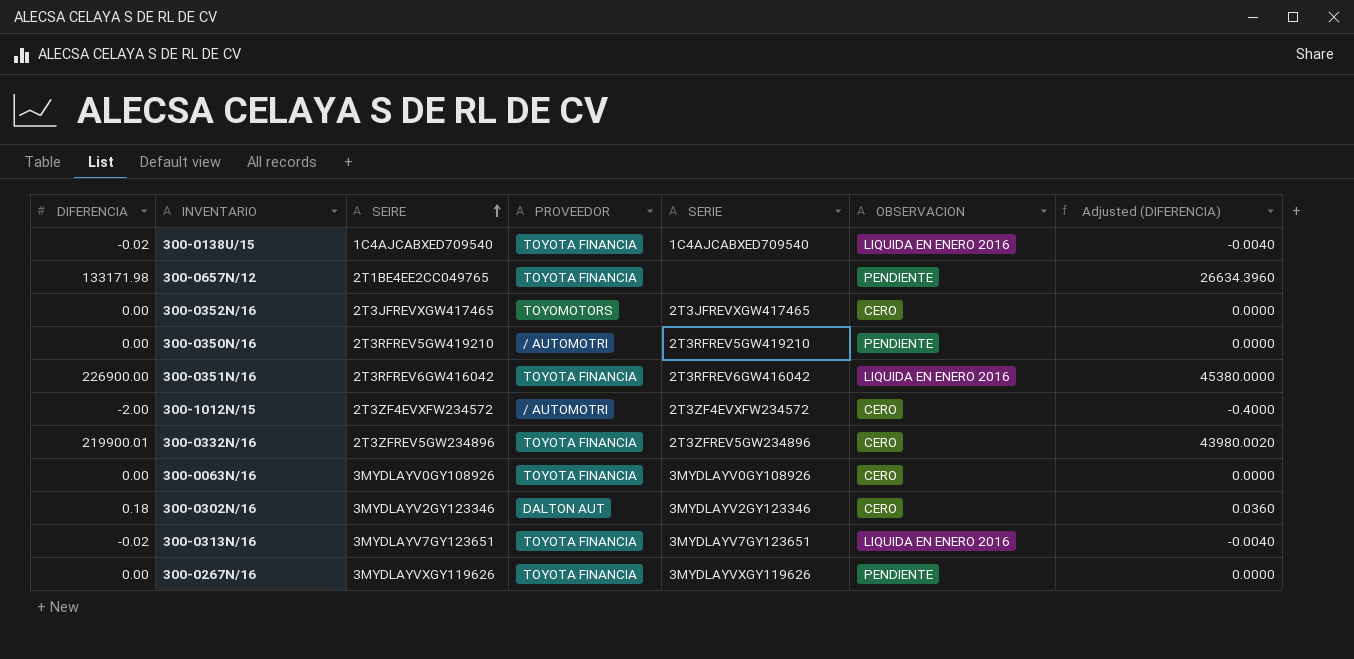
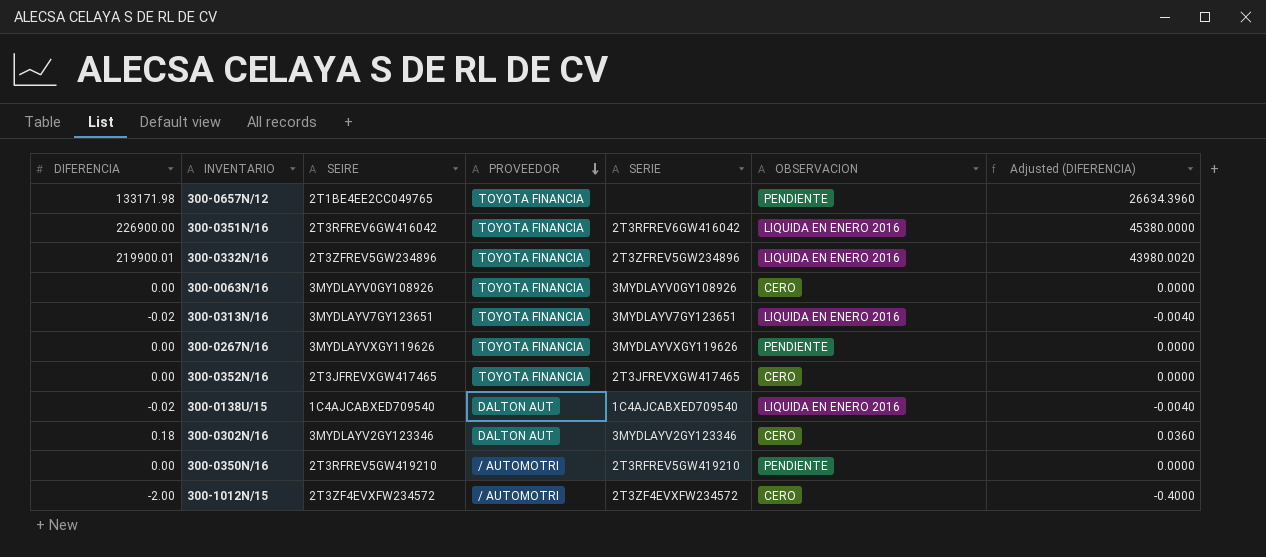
row order: SEIRE ascending -> PROVEEDOR descending
300-0332N/16 | OBSERVACION: CERO -> LIQUIDA EN ENERO 2016
300-0352N/16 | PROVEEDOR: TOYOMOTORS -> TOYOTA FINANCIA
300-0138U/15 | PROVEEDOR: TOYOTA FINANCIA -> DALTON AUT

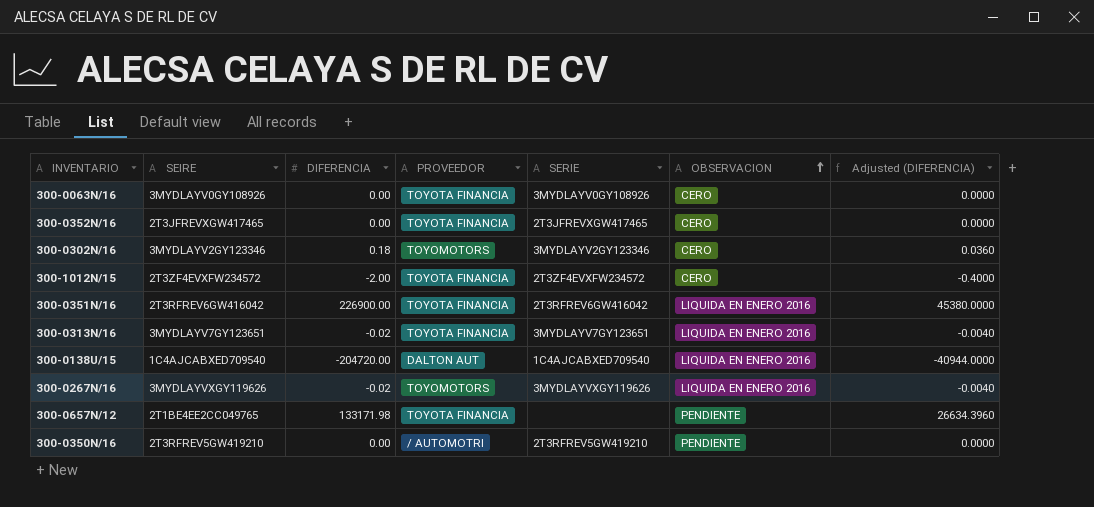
row order: PROVEEDOR descending -> OBSERVACION ascending
column DIFERENCIA | position: 1 -> 3
row 300-0332N/16: 219900.01 | 2T3ZFREV5GW234896 | TOYOTA FINANCIA | 2T3ZFREV5GW234896 | LIQUIDA EN ENERO 2016 | 43980.0020 -> none
300-0302N/16 | PROVEEDOR: DALTON AUT -> TOYOMOTORS
300-1012N/15 | PROVEEDOR: / AUTOMOTRI -> TOYOTA FINANCIA
300-0138U/15 | DIFERENCIA: -0.02 -> -204720.00
300-0138U/15 | Adjusted (DIFERENCIA): -0.0040 -> -40944.0000
300-0267N/16 | DIFERENCIA: 0.00 -> -0.02
300-0267N/16 | PROVEEDOR: TOYOTA FINANCIA -> TOYOMOTORS
300-0267N/16 | OBSERVACION: PENDIENTE -> LIQUIDA EN ENERO 2016
300-0267N/16 | Adjusted (DIFERENCIA): 0.0000 -> -0.0040

